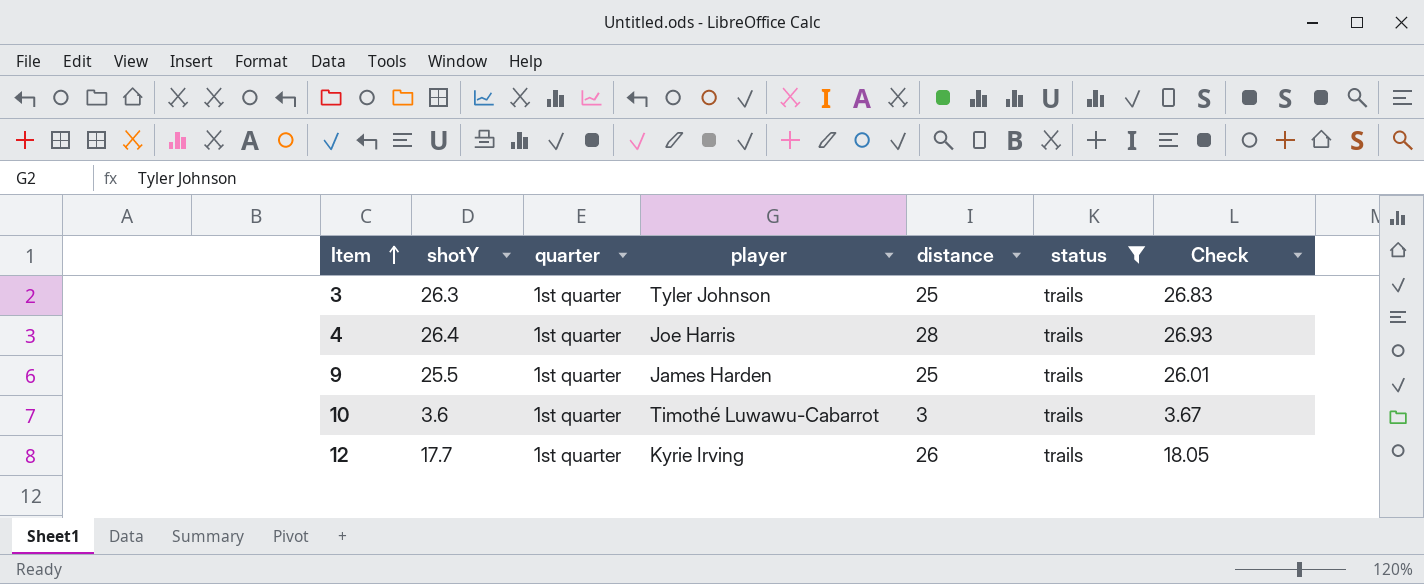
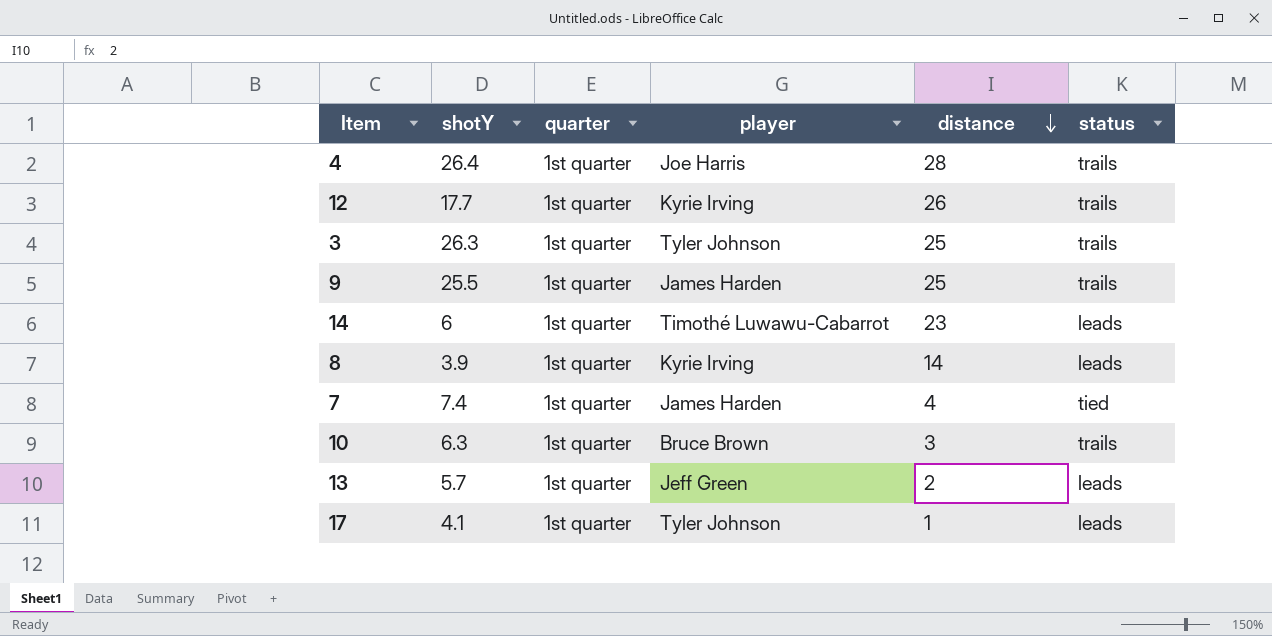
filter: status = trails -> none
row order: Item ascending -> distance descending
column Check | formula: [shotY] * 1.02 -> none
10 | shotY: 3.6 -> 6.3
10 | player: Timothé Luwawu-Cabarrot -> Bruce Brown

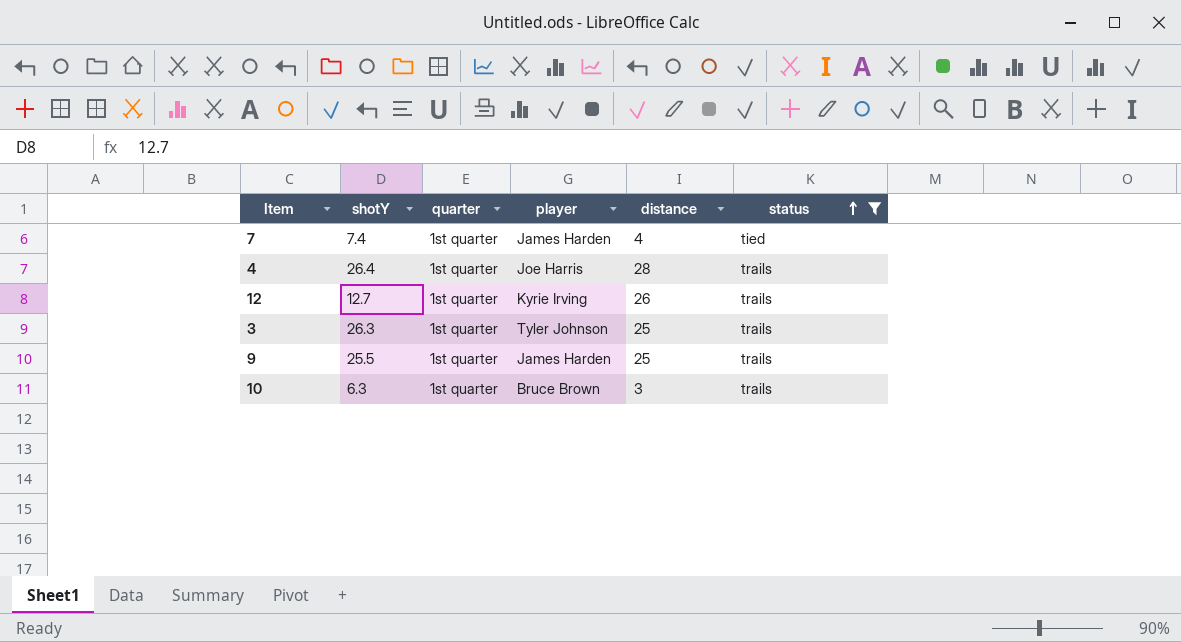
filter: none -> status != leads
row order: distance descending -> status ascending
12 | shotY: 17.7 -> 12.7

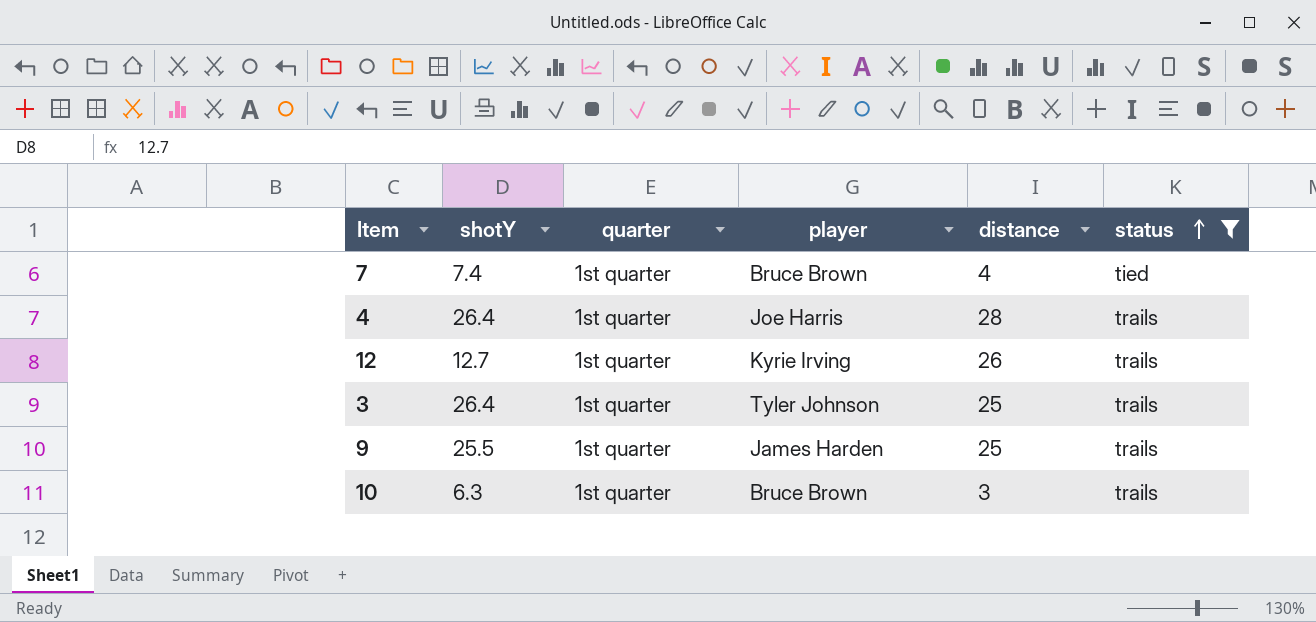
7 | player: James Harden -> Bruce Brown
3 | shotY: 26.3 -> 26.4

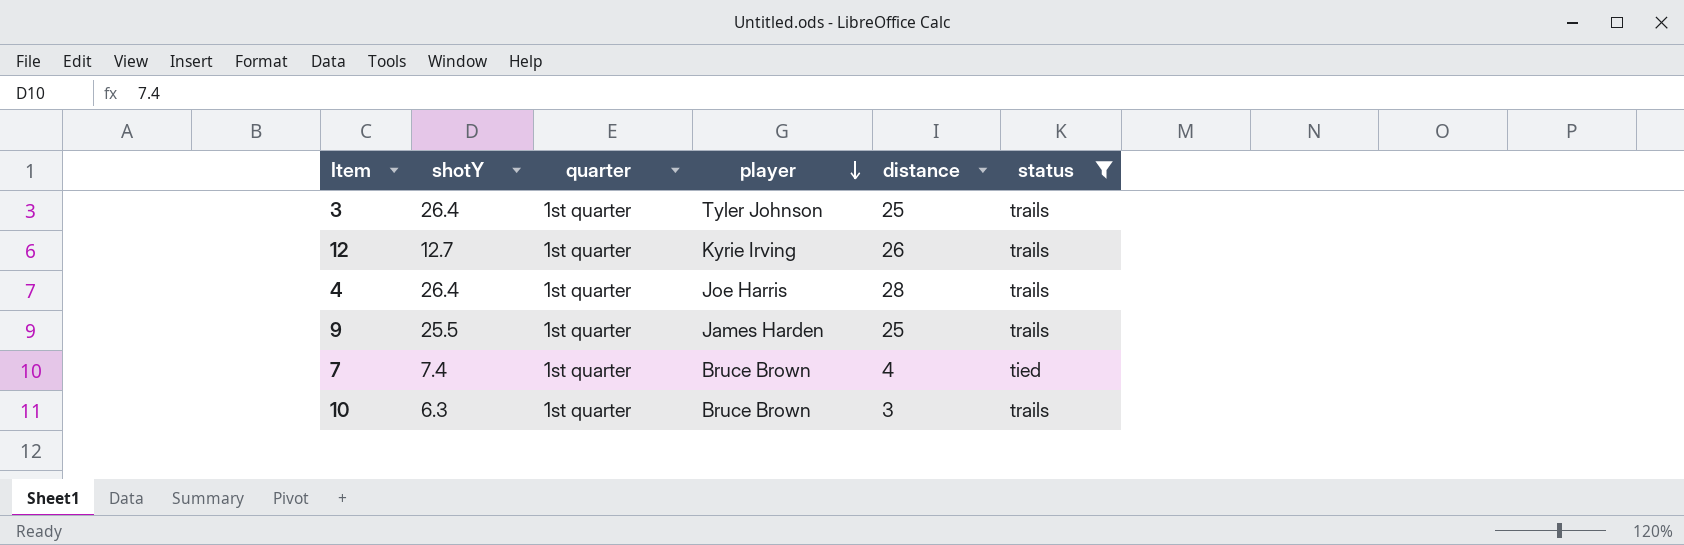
row order: status ascending -> player descending

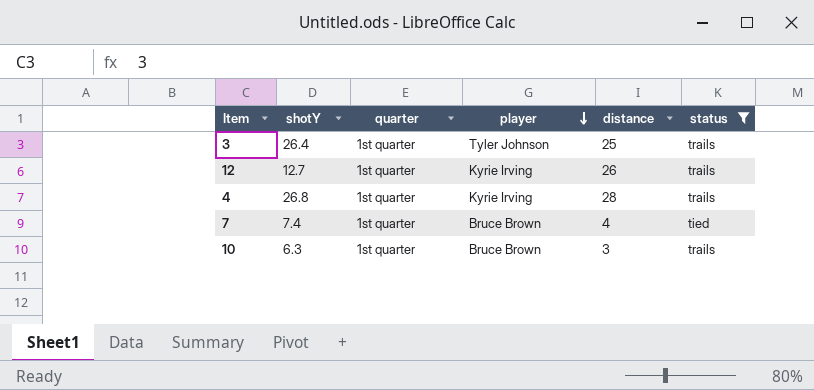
row 9: 25.5 | 1st quarter | James Harden | 25 | trails -> none
4 | shotY: 26.4 -> 26.8
4 | player: Joe Harris -> Kyrie Irving

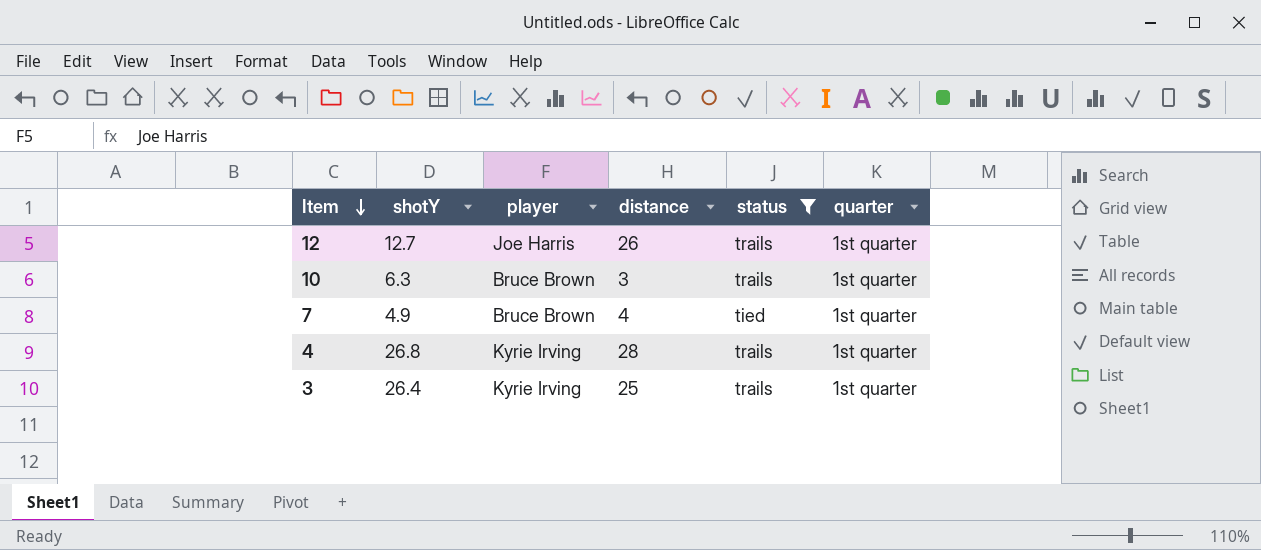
row order: player descending -> Item descending
column quarter | position: 3 -> 6
12 | player: Kyrie Irving -> Joe Harris
7 | shotY: 7.4 -> 4.9
3 | player: Tyler Johnson -> Kyrie Irving

